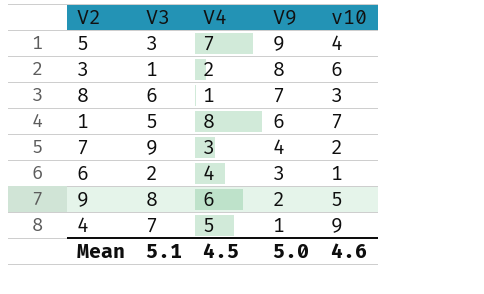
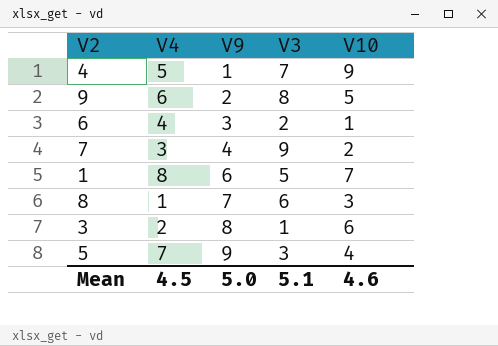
row order: V9 descending -> V9 ascending
column V3 | position: 2 -> 4
column name: v10 -> V10

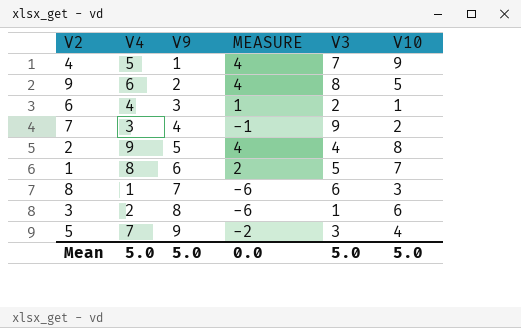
column MEASURE | formula: none -> [V4] - [V9]
row 2: none -> 9 | 5 | 4 | 4 | 8
Mean | V4: 4.5 -> 5.0
Mean | V3: 5.1 -> 5.0
Mean | V10: 4.6 -> 5.0

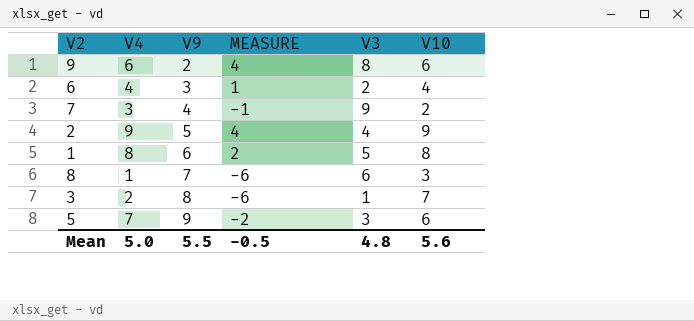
row 4: 5 | 1 | 4 | 7 | 9 -> none
9 | V10: 5 -> 6
6 | V10: 1 -> 4
2 | V10: 8 -> 9
1 | V10: 7 -> 8
3 | V10: 6 -> 7
5 | V10: 4 -> 6
Mean | V9: 5.0 -> 5.5
Mean | MEASURE: 0.0 -> -0.5
Mean | V3: 5.0 -> 4.8
Mean | V10: 5.0 -> 5.6

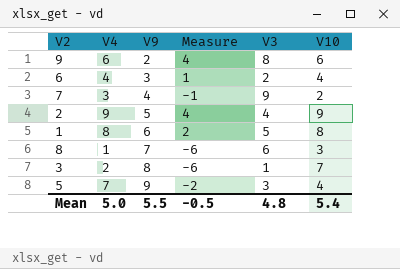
column name: MEASURE -> Measure
5 | V10: 6 -> 4
Mean | V10: 5.6 -> 5.4

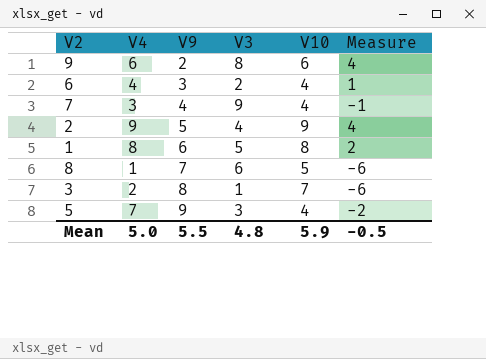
column Measure | position: 4 -> 6
7 | V10: 2 -> 4
8 | V10: 3 -> 5
Mean | V10: 5.4 -> 5.9

